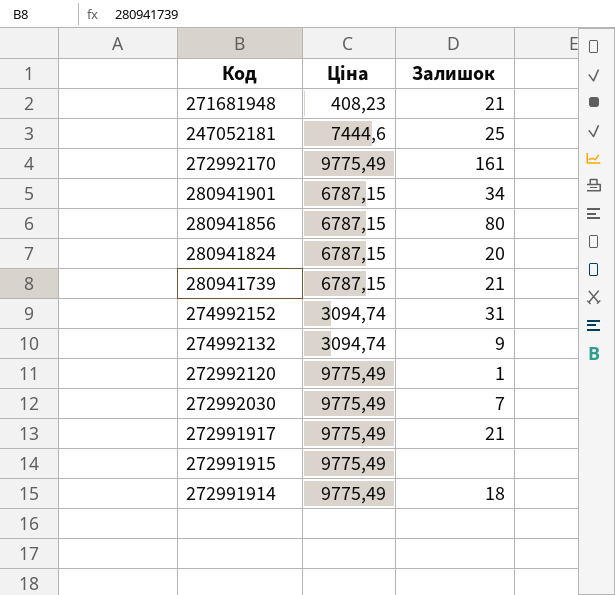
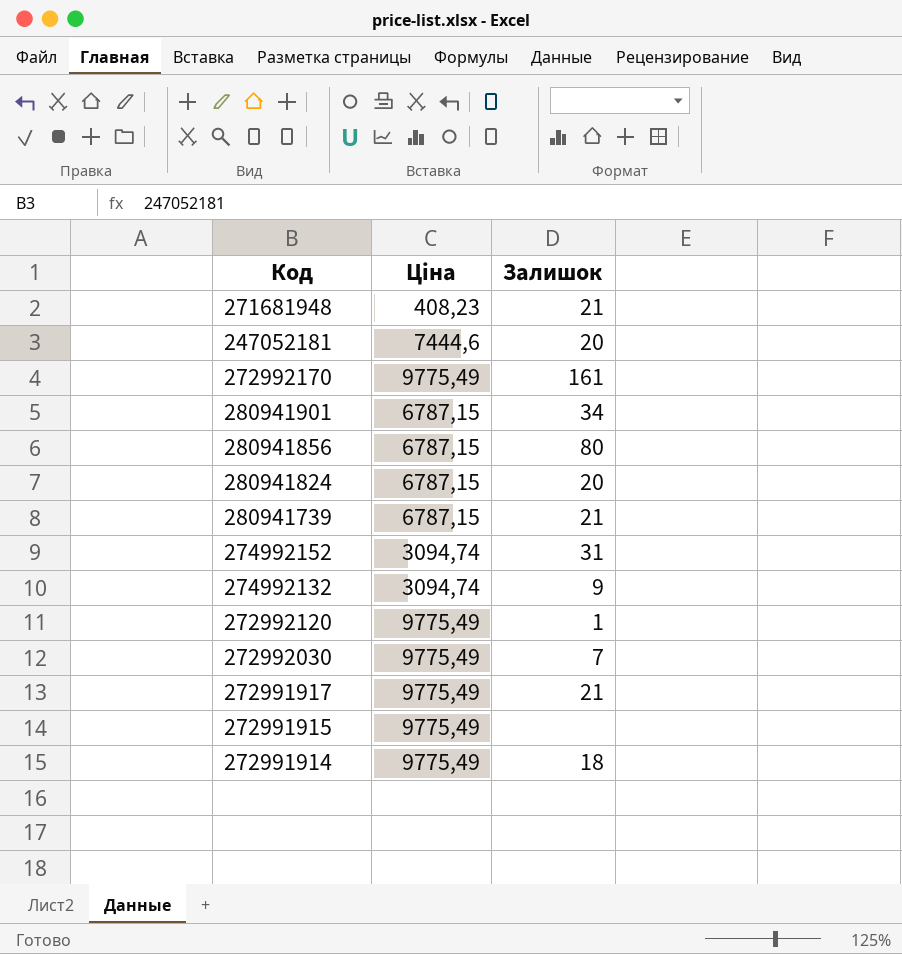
247052181 | Залишок: 25 -> 20

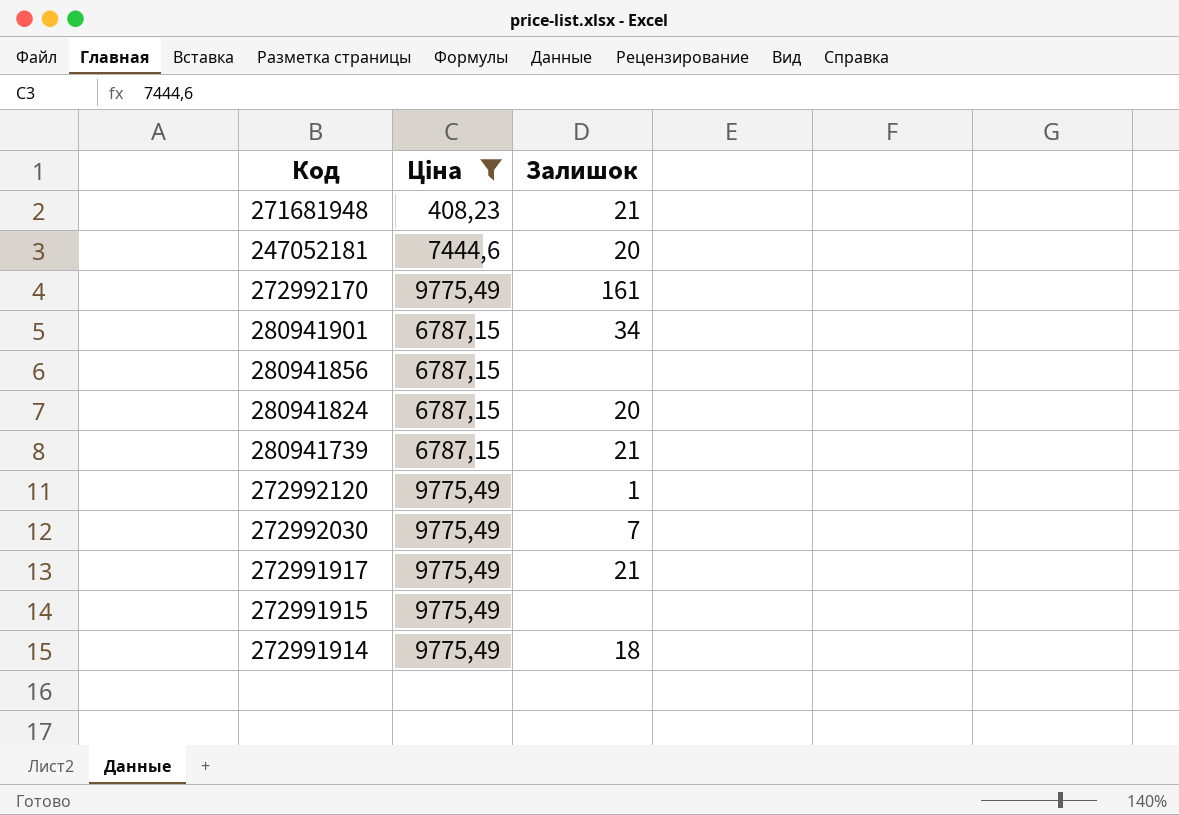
filter: none -> Ціна != 3094,74
280941856 | Залишок: 80 -> none

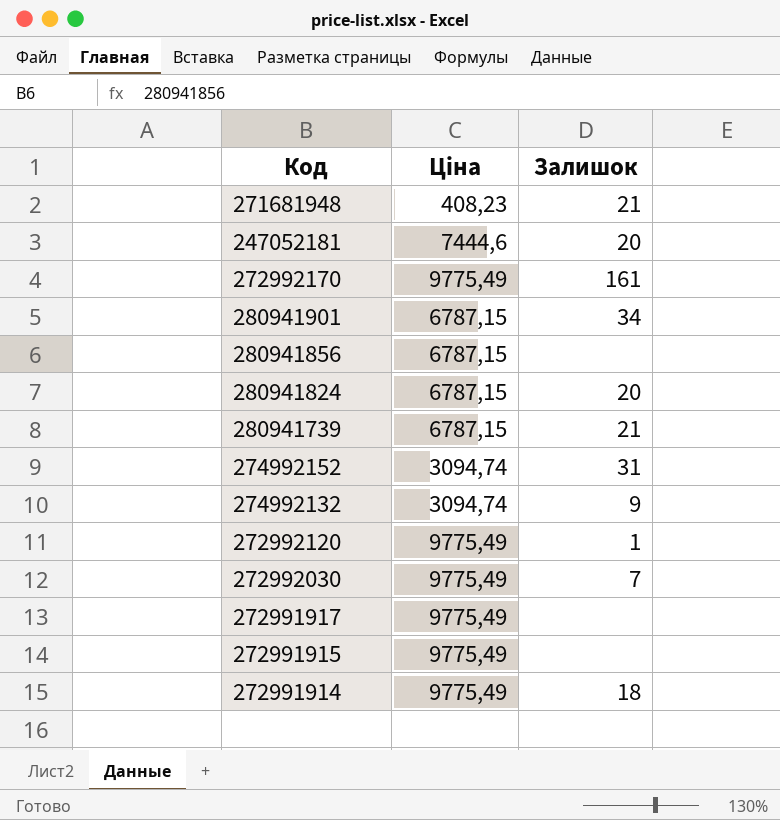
filter: Ціна != 3094,74 -> none
272991917 | Залишок: 21 -> none

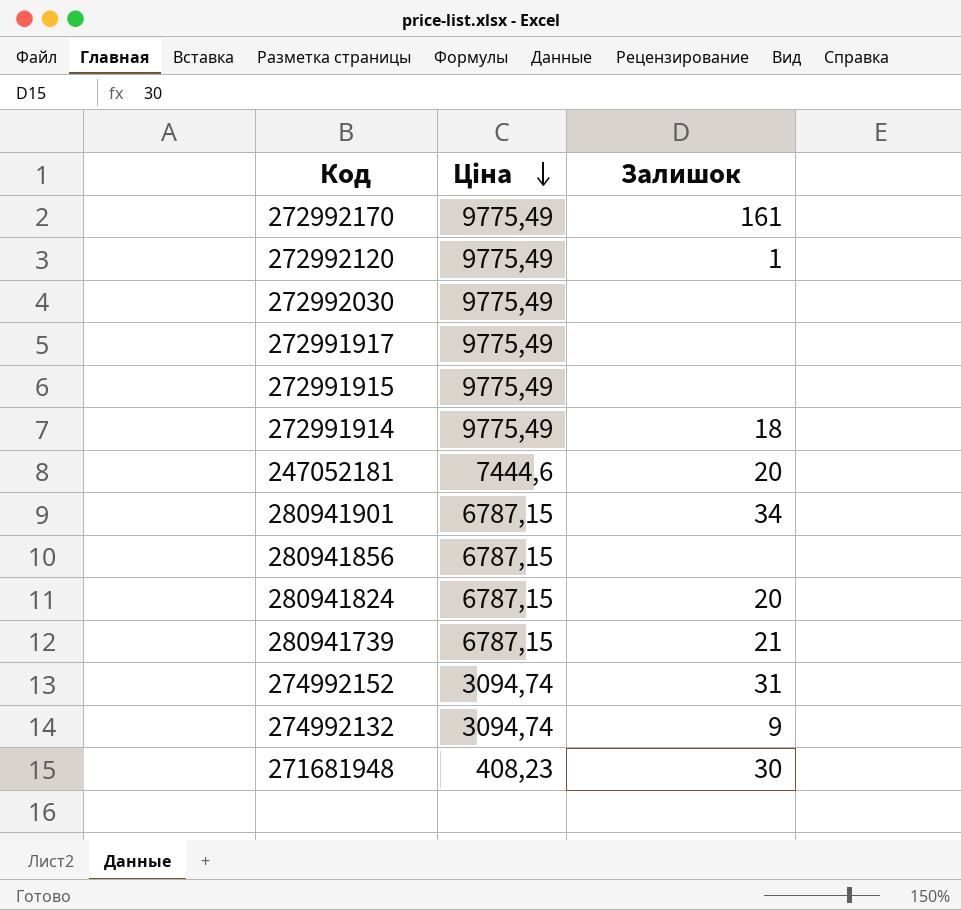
row order: none -> Ціна descending
272992030 | Залишок: 7 -> none
271681948 | Залишок: 21 -> 30

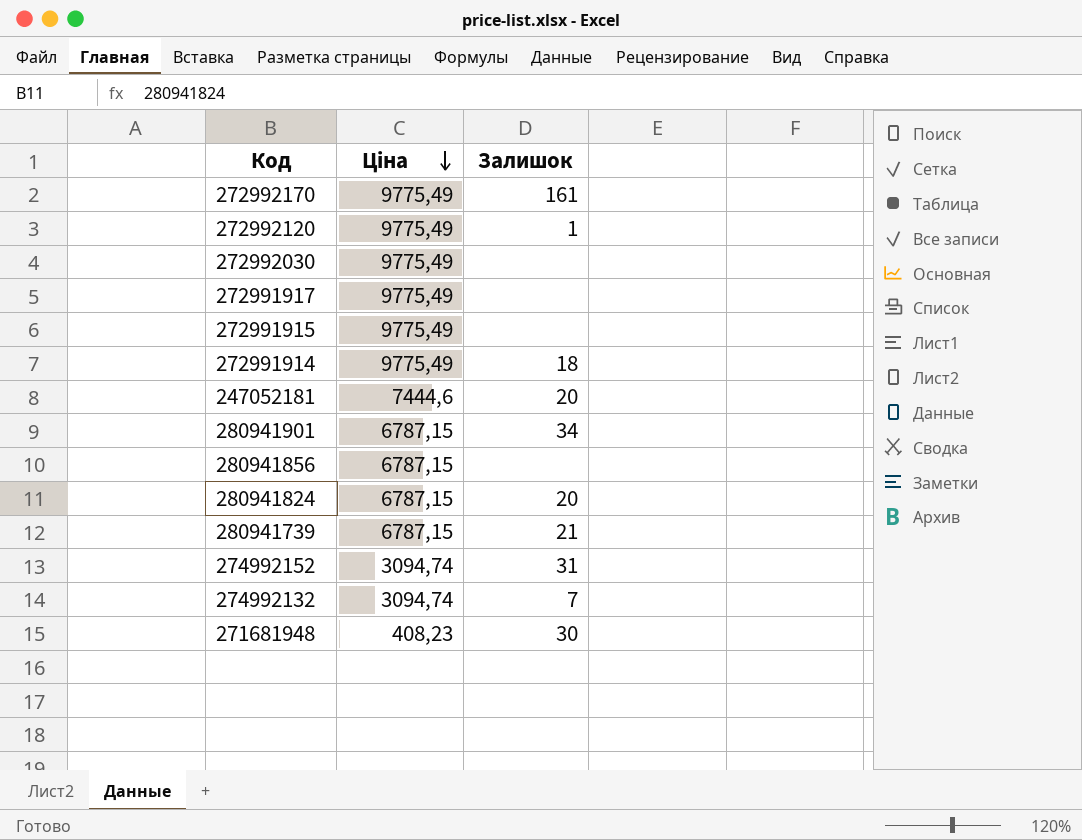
274992132 | Залишок: 9 -> 7

